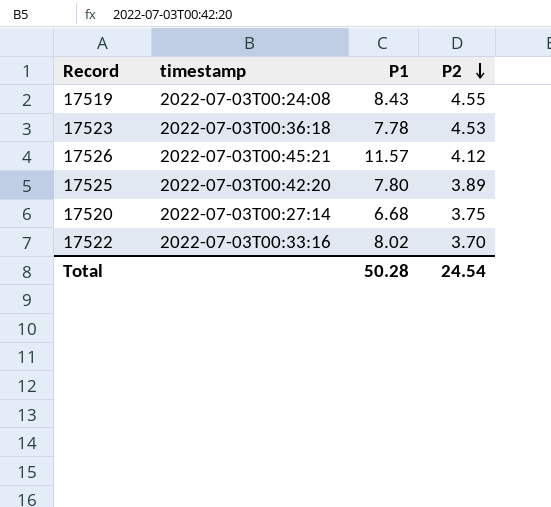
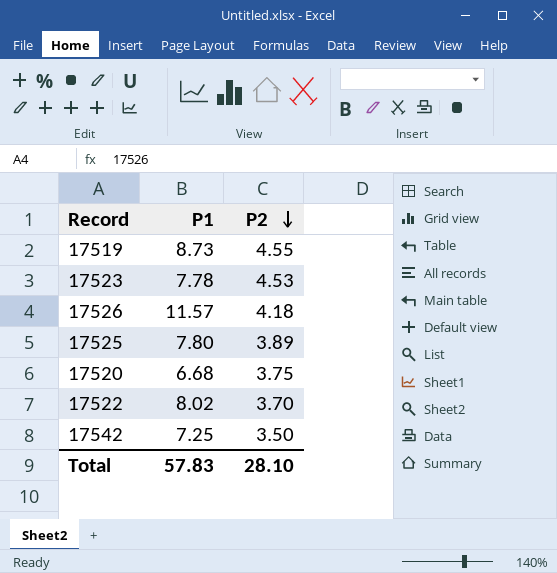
column timestamp | position: 2 -> none
17519 | P1: 8.43 -> 8.73
17526 | P2: 4.12 -> 4.18
row 17542: none -> 7.25 | 3.50
Total | P1: 50.28 -> 57.83
Total | P2: 24.54 -> 28.10

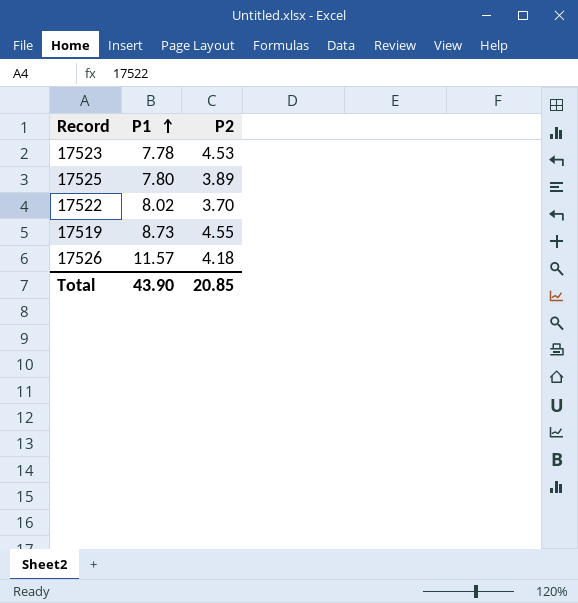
row order: P2 descending -> P1 ascending
row 17520: 6.68 | 3.75 -> none
row 17542: 7.25 | 3.50 -> none
Total | P1: 57.83 -> 43.90
Total | P2: 28.10 -> 20.85

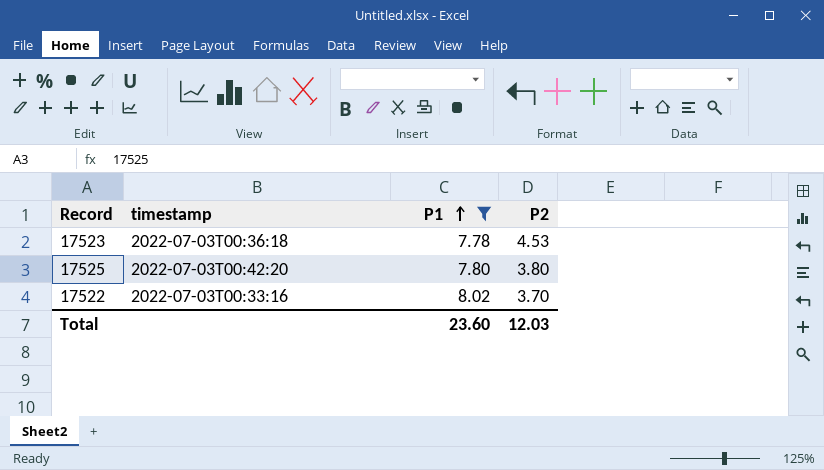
filter: none -> P1 <= 8.02
column timestamp | position: none -> 2
17525 | P2: 3.89 -> 3.80
Total | P1: 43.90 -> 23.60
Total | P2: 20.85 -> 12.03

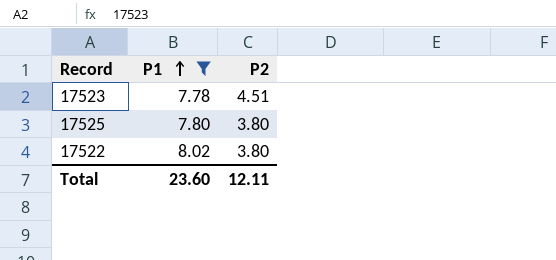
column timestamp | position: 2 -> none
17523 | P2: 4.53 -> 4.51
17522 | P2: 3.70 -> 3.80
Total | P2: 12.03 -> 12.11

